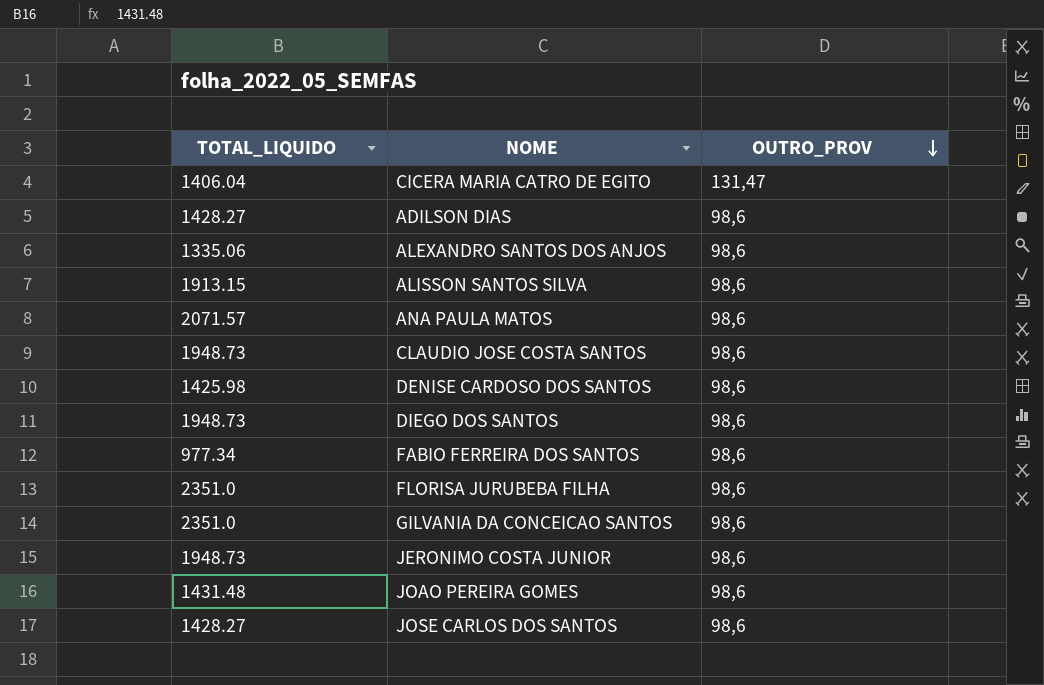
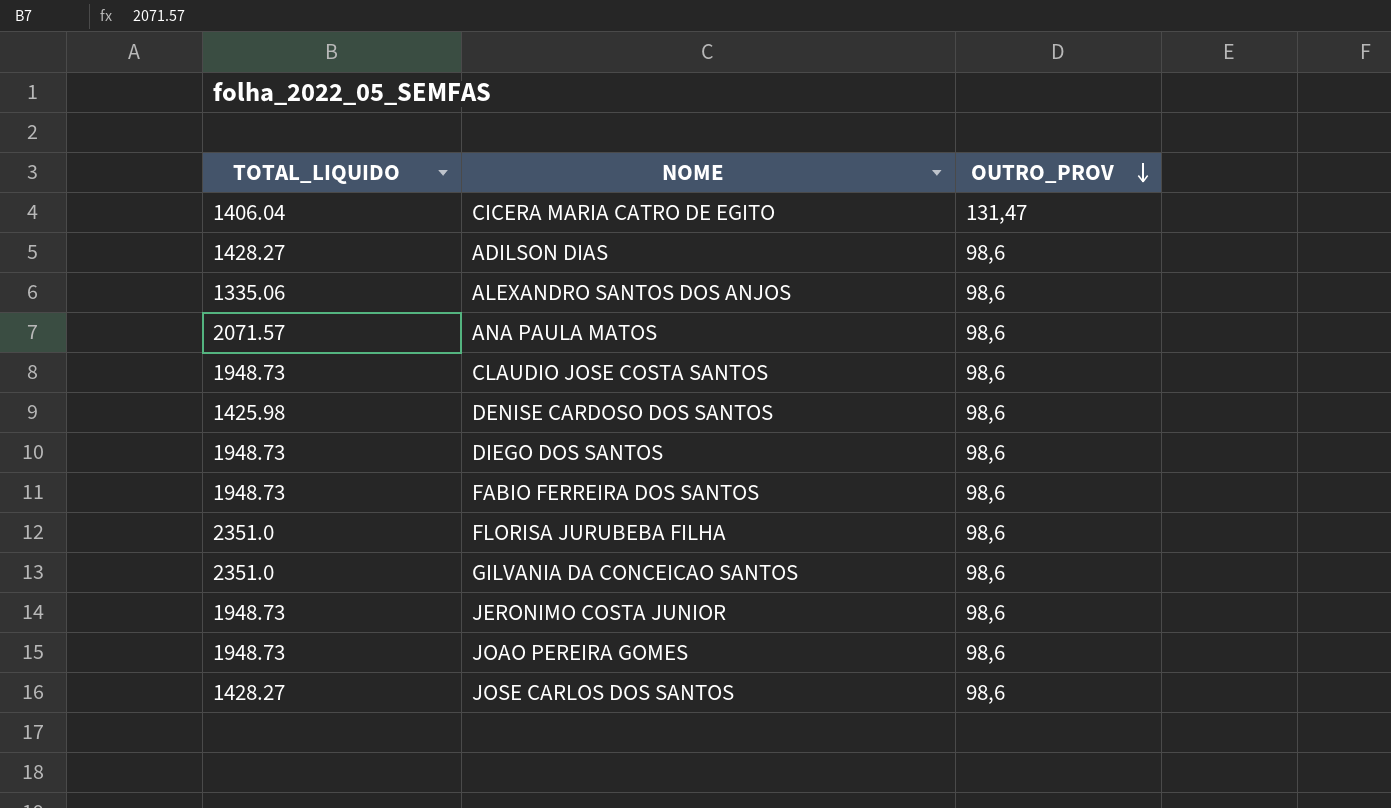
row ALISSON SANTOS SILVA: 1913.15 | 98,6 -> none
FABIO FERREIRA DOS SANTOS | TOTAL_LIQUIDO: 977.34 -> 1948.73
JOAO PEREIRA GOMES | TOTAL_LIQUIDO: 1431.48 -> 1948.73

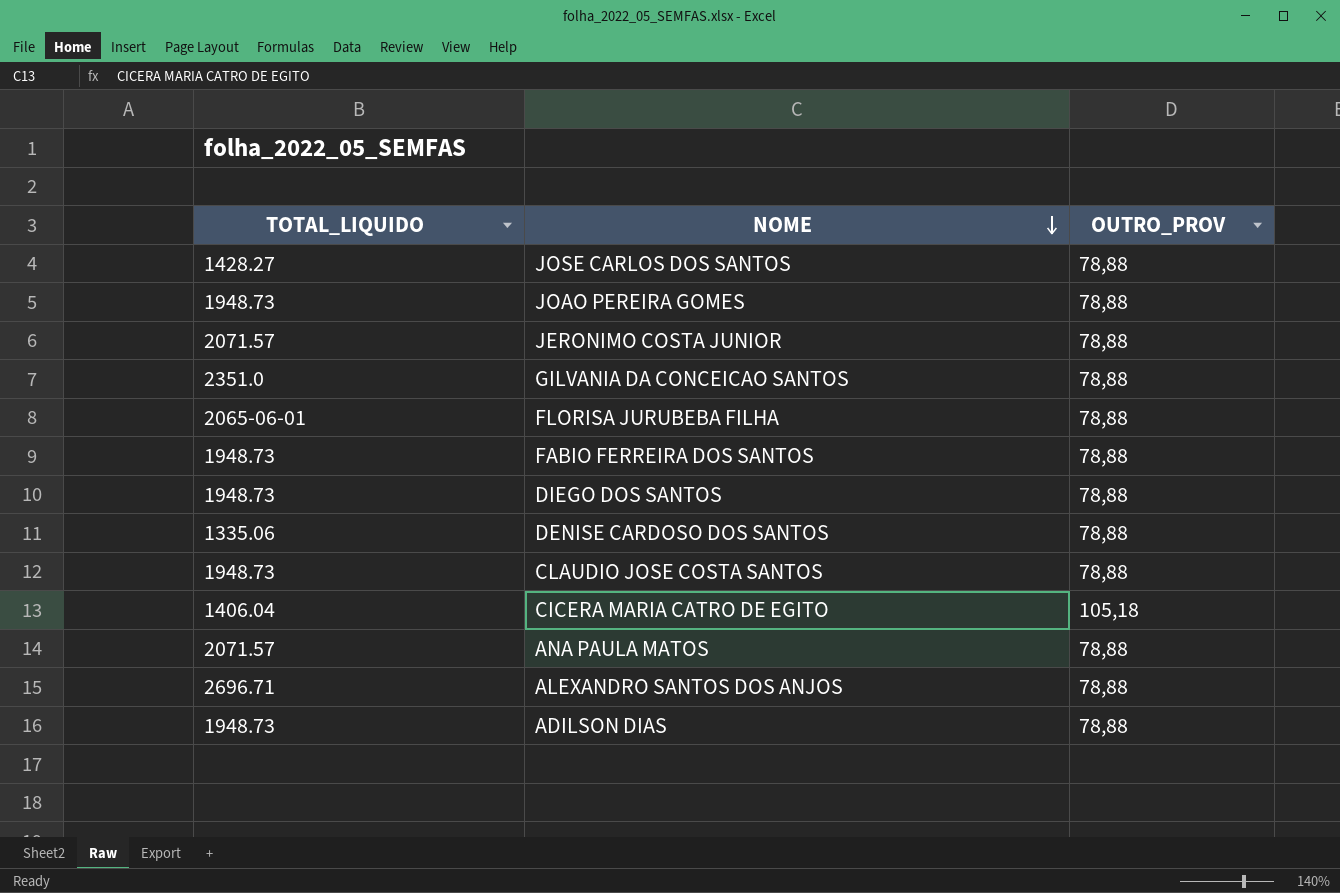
row order: OUTRO_PROV descending -> NOME descending
JOSE CARLOS DOS SANTOS | OUTRO_PROV: 98,6 -> 78,88
JOAO PEREIRA GOMES | OUTRO_PROV: 98,6 -> 78,88
JERONIMO COSTA JUNIOR | TOTAL_LIQUIDO: 1948.73 -> 2071.57
JERONIMO COSTA JUNIOR | OUTRO_PROV: 98,6 -> 78,88
GILVANIA DA CONCEICAO SANTOS | OUTRO_PROV: 98,6 -> 78,88
FLORISA JURUBEBA FILHA | TOTAL_LIQUIDO: 2351.0 -> 2065-06-01
FLORISA JURUBEBA FILHA | OUTRO_PROV: 98,6 -> 78,88
FABIO FERREIRA DOS SANTOS | OUTRO_PROV: 98,6 -> 78,88
DIEGO DOS SANTOS | OUTRO_PROV: 98,6 -> 78,88
DENISE CARDOSO DOS SANTOS | TOTAL_LIQUIDO: 1425.98 -> 1335.06
DENISE CARDOSO DOS SANTOS | OUTRO_PROV: 98,6 -> 78,88
CLAUDIO JOSE COSTA SANTOS | OUTRO_PROV: 98,6 -> 78,88
CICERA MARIA CATRO DE EGITO | OUTRO_PROV: 131,47 -> 105,18
ANA PAULA MATOS | OUTRO_PROV: 98,6 -> 78,88
ALEXANDRO SANTOS DOS ANJOS | TOTAL_LIQUIDO: 1335.06 -> 2696.71
ALEXANDRO SANTOS DOS ANJOS | OUTRO_PROV: 98,6 -> 78,88
ADILSON DIAS | TOTAL_LIQUIDO: 1428.27 -> 1948.73
ADILSON DIAS | OUTRO_PROV: 98,6 -> 78,88

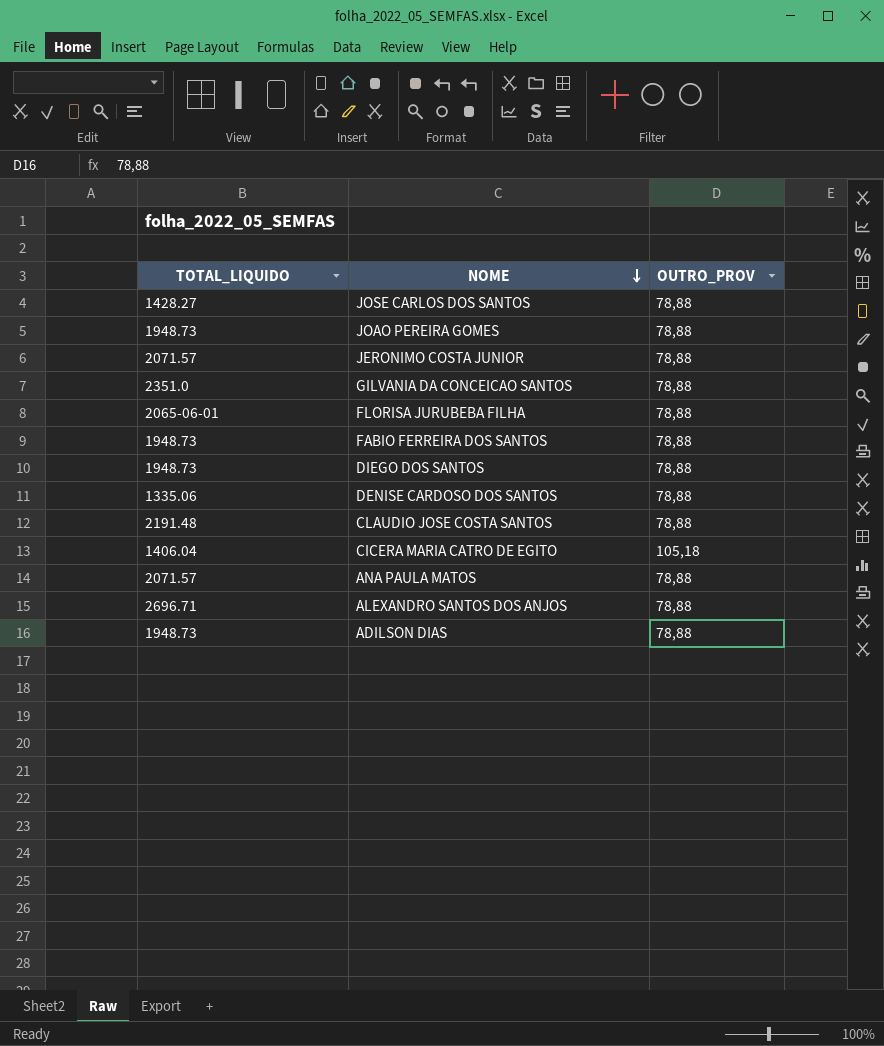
CLAUDIO JOSE COSTA SANTOS | TOTAL_LIQUIDO: 1948.73 -> 2191.48

